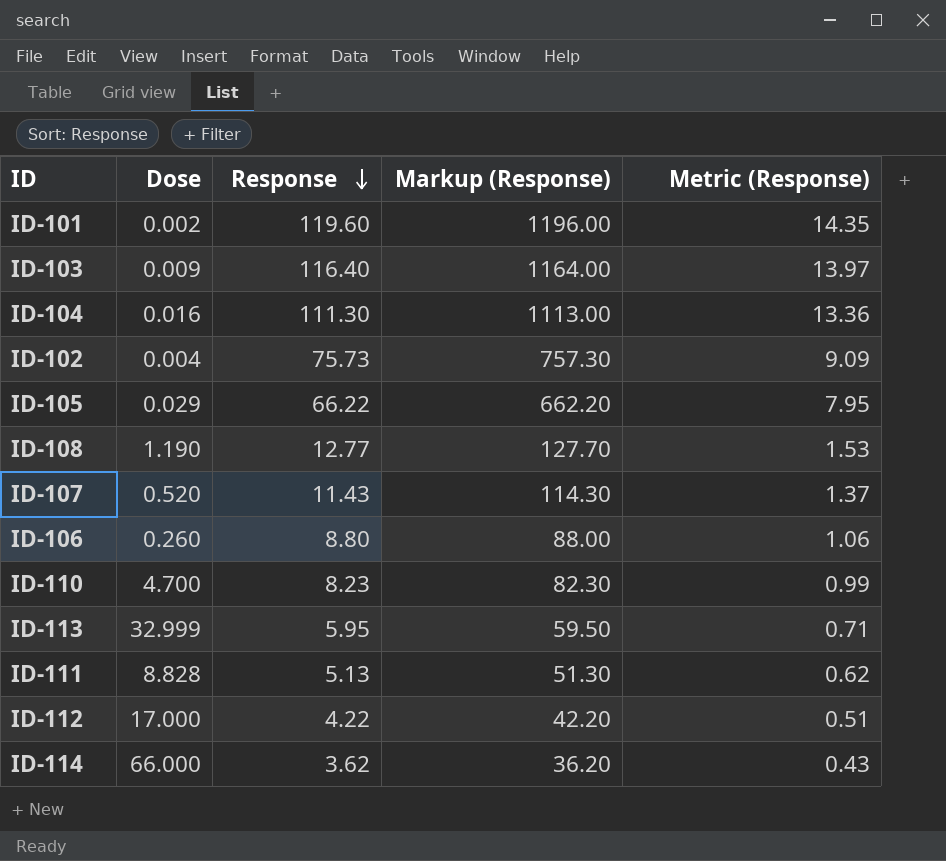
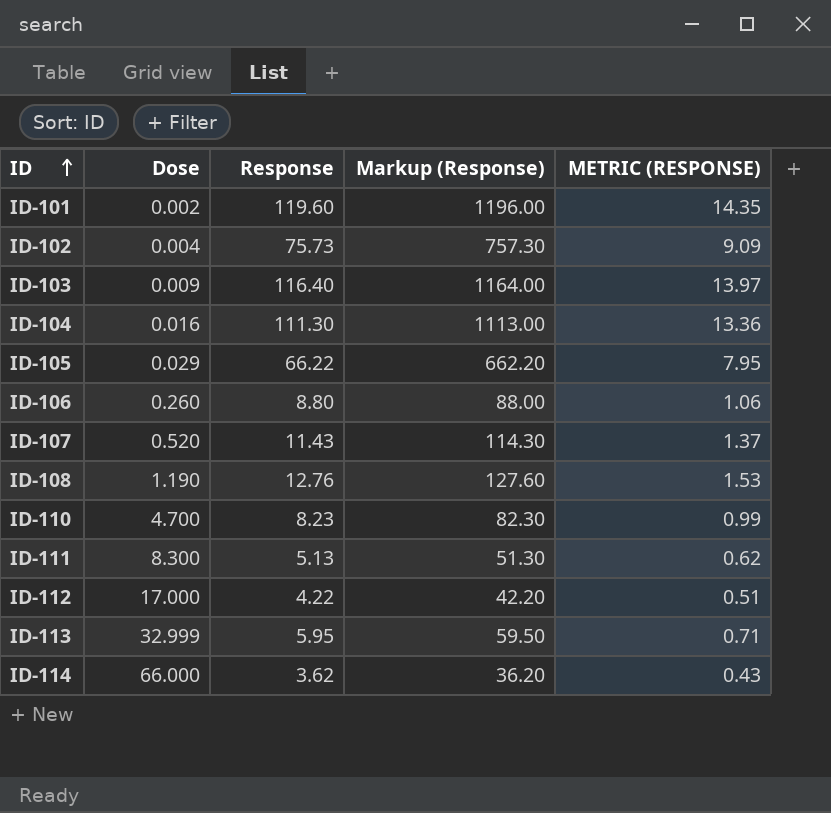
row order: Response descending -> ID ascending
column name: Metric (Response) -> METRIC (RESPONSE)
ID-108 | Response: 12.77 -> 12.76
ID-108 | Markup (Response): 127.70 -> 127.60
ID-111 | Dose: 8.828 -> 8.300

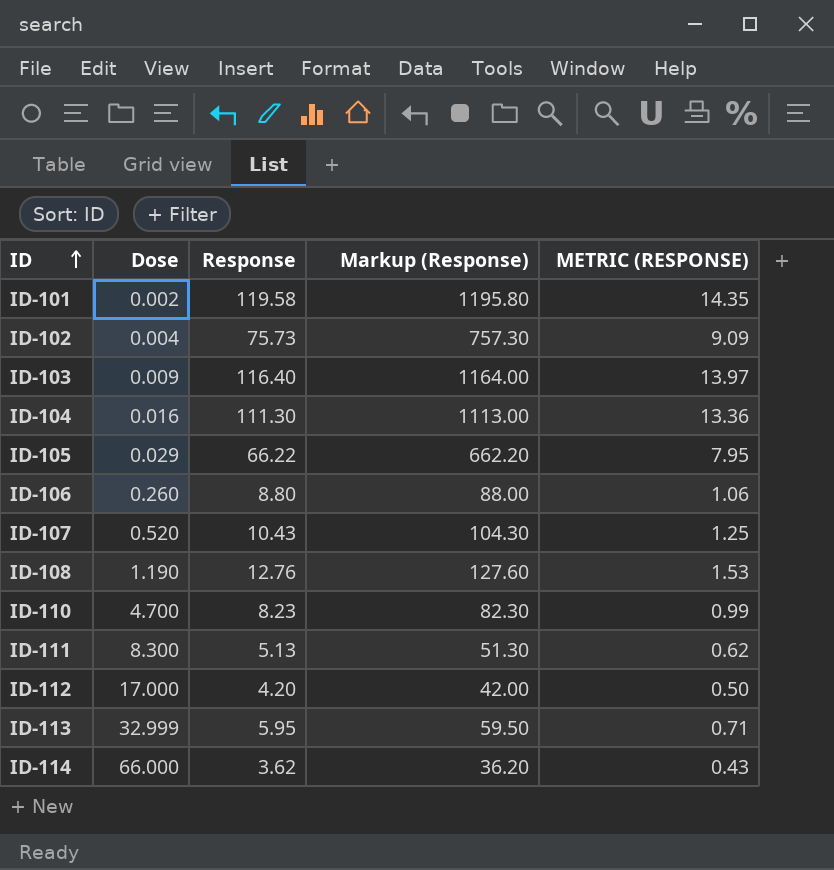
ID-101 | Response: 119.60 -> 119.58
ID-101 | Markup (Response): 1196.00 -> 1195.80
ID-107 | Response: 11.43 -> 10.43
ID-107 | Markup (Response): 114.30 -> 104.30
ID-107 | METRIC (RESPONSE): 1.37 -> 1.25
ID-112 | Response: 4.22 -> 4.20
ID-112 | Markup (Response): 42.20 -> 42.00
ID-112 | METRIC (RESPONSE): 0.51 -> 0.50

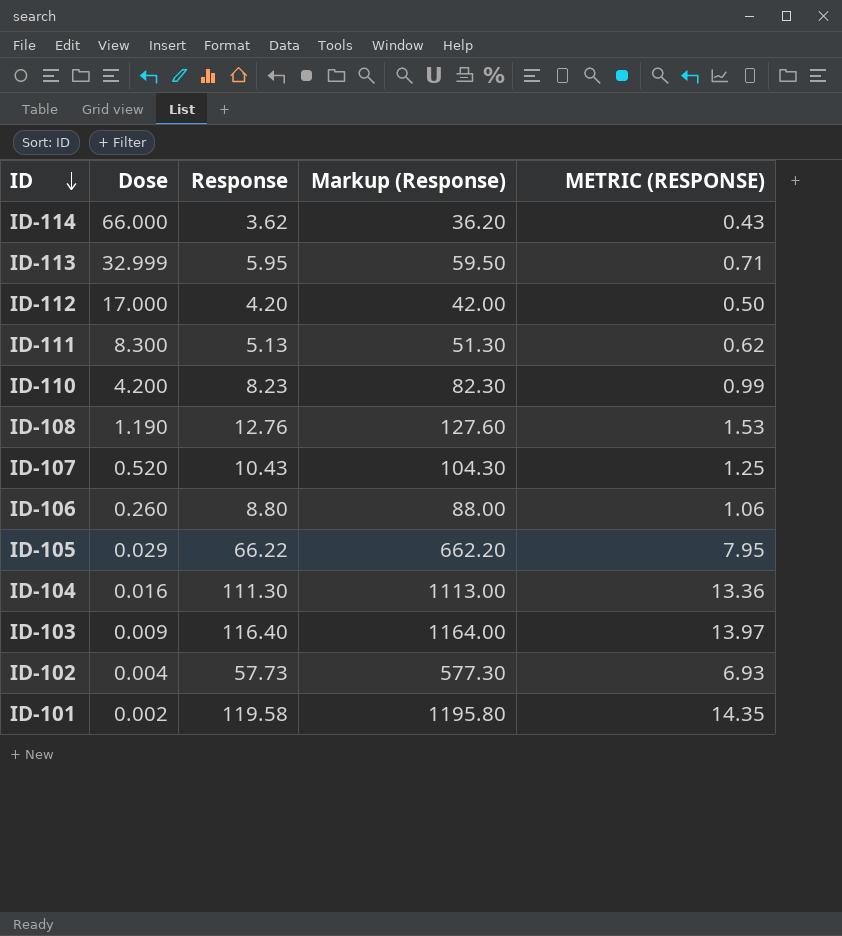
row order: ID ascending -> ID descending
ID-110 | Dose: 4.700 -> 4.200
ID-102 | Response: 75.73 -> 57.73
ID-102 | Markup (Response): 757.30 -> 577.30
ID-102 | METRIC (RESPONSE): 9.09 -> 6.93

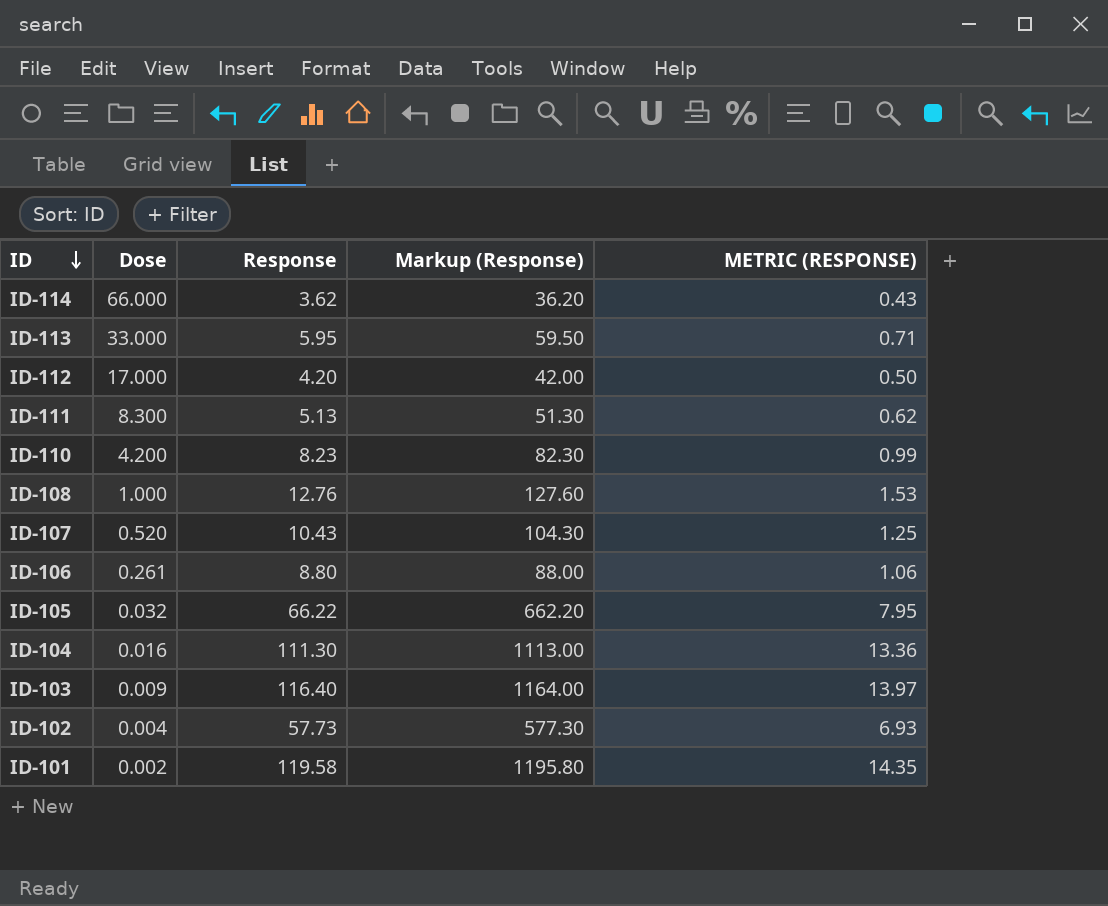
ID-113 | Dose: 32.999 -> 33.000
ID-108 | Dose: 1.190 -> 1.000
ID-106 | Dose: 0.260 -> 0.261
ID-105 | Dose: 0.029 -> 0.032

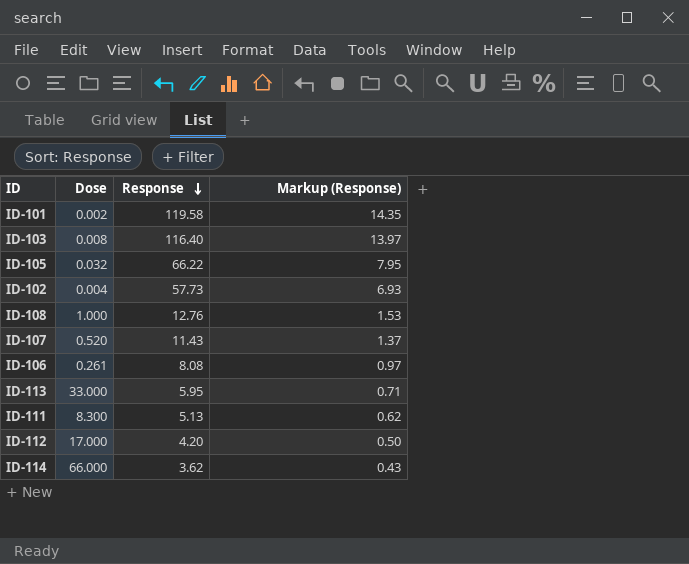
row order: ID descending -> Response descending
column METRIC (RESPONSE) | formula: [Response] * 0.12 -> none
column Markup (Response) | formula: [Response] * 10 -> [Response] * 0.12
row ID-110: 4.200 | 8.23 | 82.30 | 0.99 -> none
row ID-104: 0.016 | 111.30 | 1113.00 | 13.36 -> none
ID-103 | Dose: 0.009 -> 0.008
ID-107 | Response: 10.43 -> 11.43
ID-106 | Response: 8.80 -> 8.08

